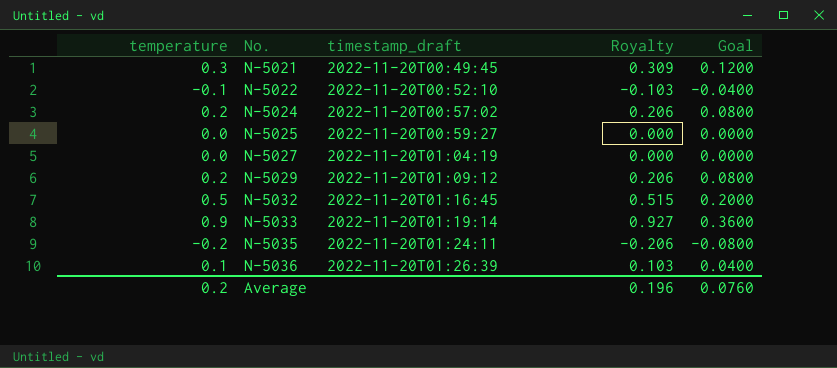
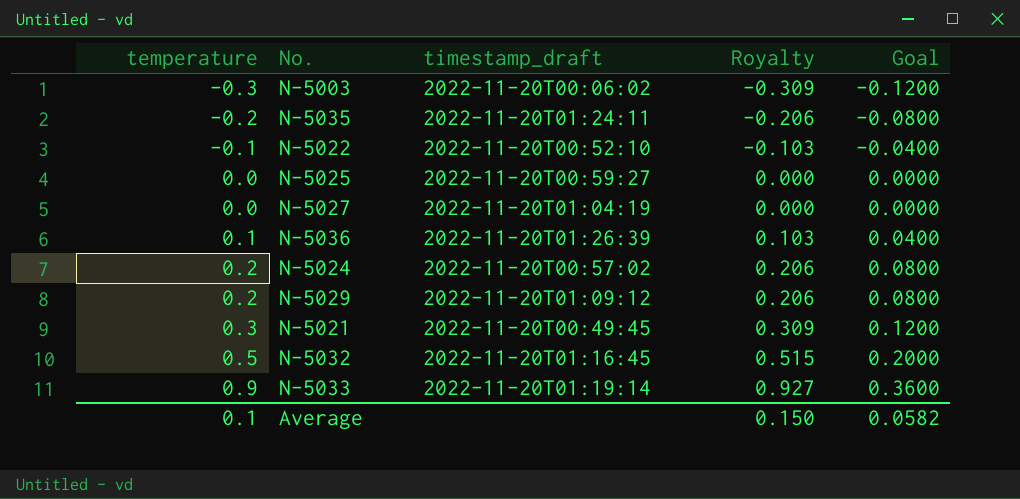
row order: No. ascending -> temperature ascending
row N-5003: none -> -0.3 | 2022-11-20T00:06:02 | -0.309 | -0.1200
Average | temperature: 0.2 -> 0.1
Average | Royalty: 0.196 -> 0.150
Average | Goal: 0.0760 -> 0.0582

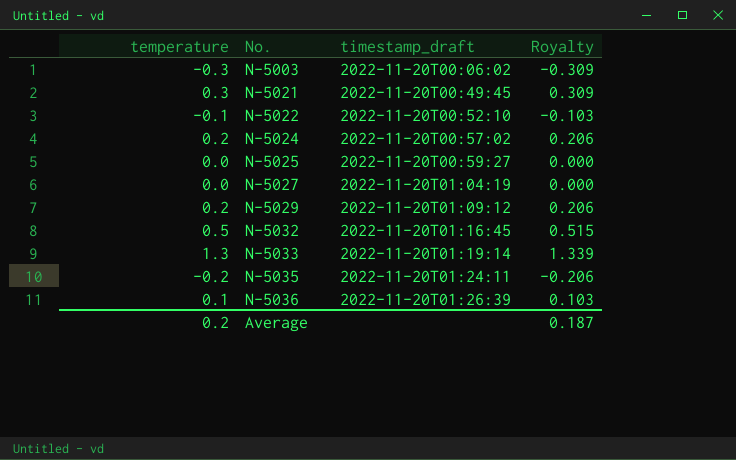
row order: temperature ascending -> No. ascending
column Goal | formula: [temperature] * 0.4 -> none
N-5033 | temperature: 0.9 -> 1.3
N-5033 | Royalty: 0.927 -> 1.339
Average | temperature: 0.1 -> 0.2
Average | Royalty: 0.150 -> 0.187

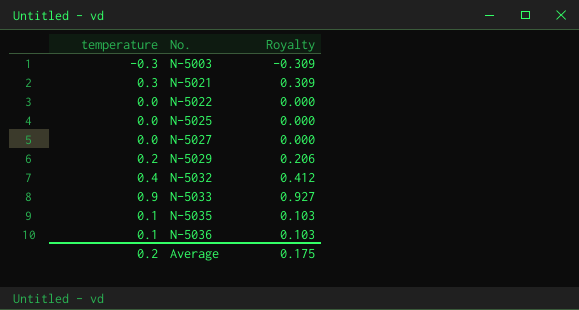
column timestamp_draft | position: 3 -> none
row N-5024: 0.2 | 2022-11-20T00:57:02 | 0.206 -> none
N-5022 | temperature: -0.1 -> 0.0
N-5022 | Royalty: -0.103 -> 0.000
N-5032 | temperature: 0.5 -> 0.4
N-5032 | Royalty: 0.515 -> 0.412
N-5033 | temperature: 1.3 -> 0.9
N-5033 | Royalty: 1.339 -> 0.927
N-5035 | temperature: -0.2 -> 0.1
N-5035 | Royalty: -0.206 -> 0.103
Average | Royalty: 0.187 -> 0.175

